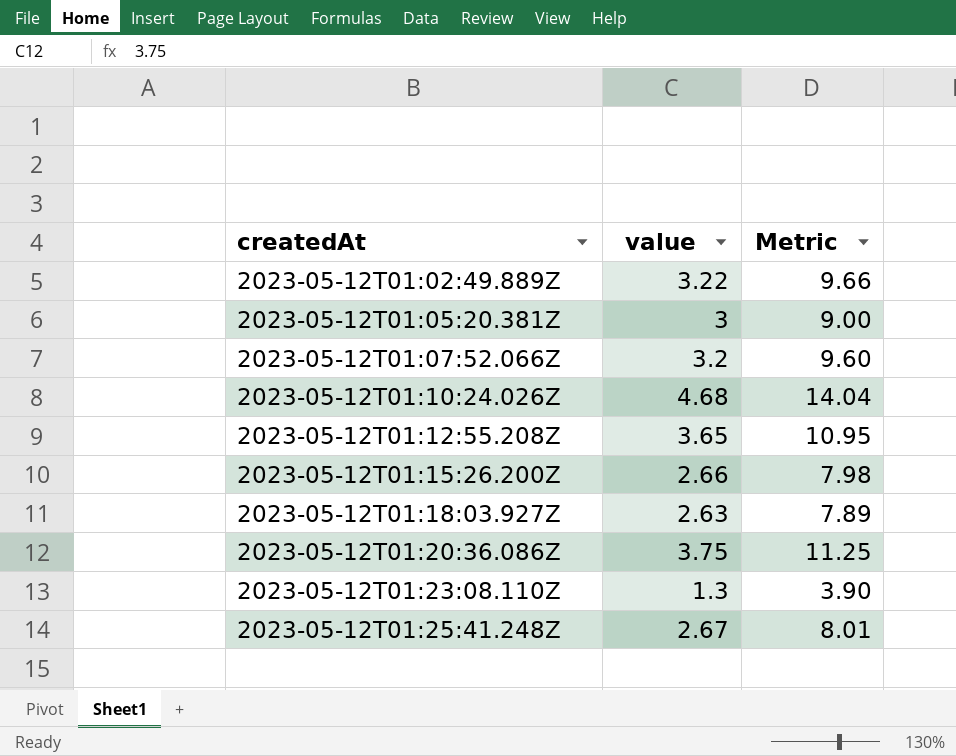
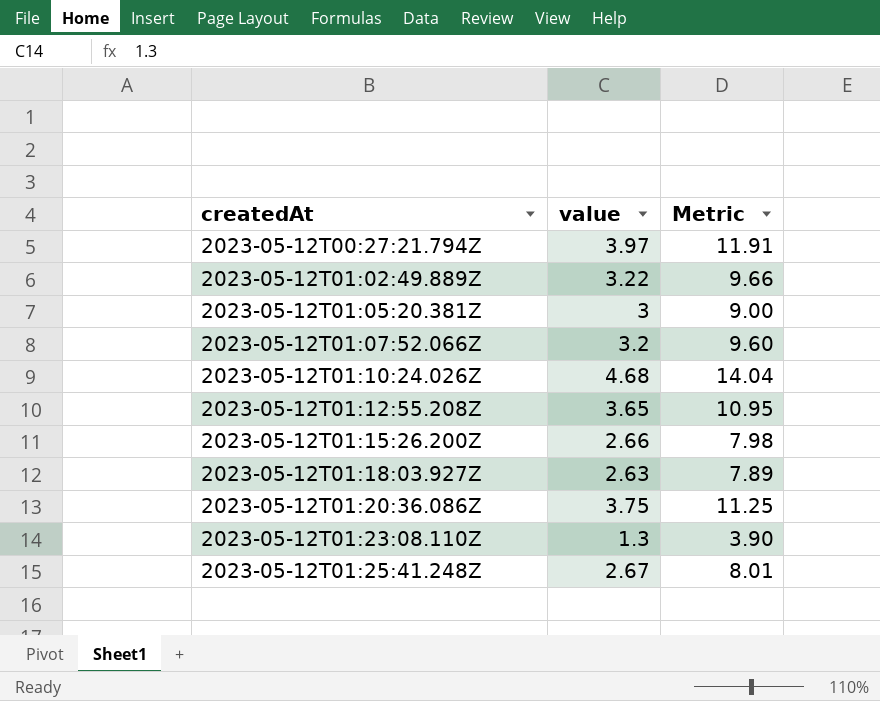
row 2023-05-12T00:27:21.794Z: none -> 3.97 | 11.91

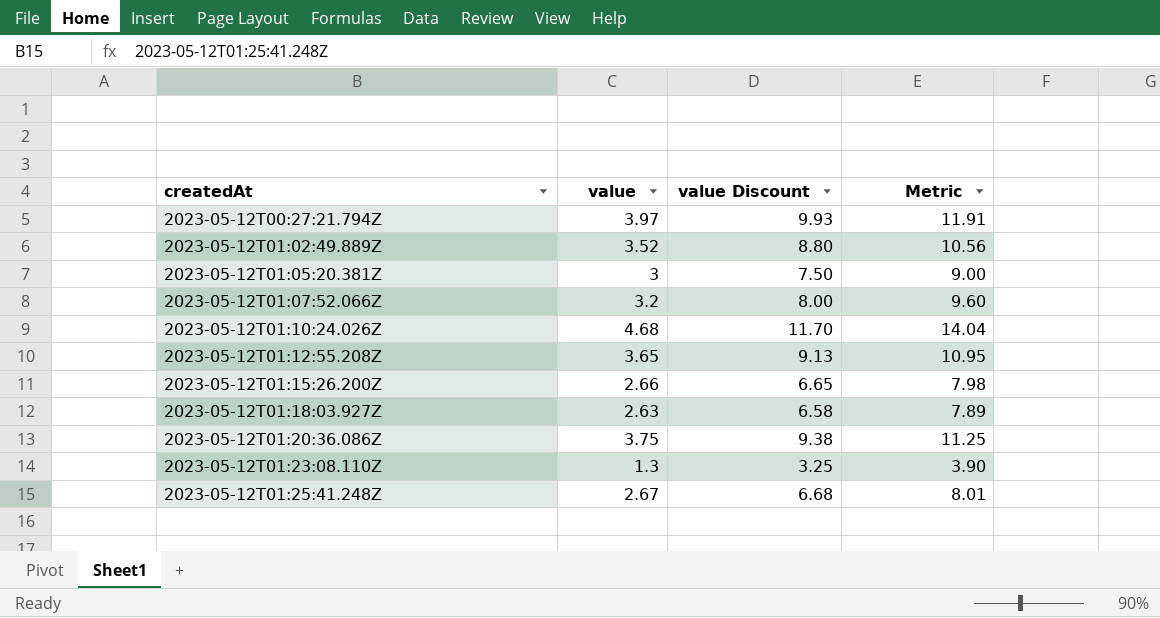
column value Discount | formula: none -> [value] * 2.5
2023-05-12T01:02:49.889Z | value: 3.22 -> 3.52
2023-05-12T01:02:49.889Z | Metric: 9.66 -> 10.56

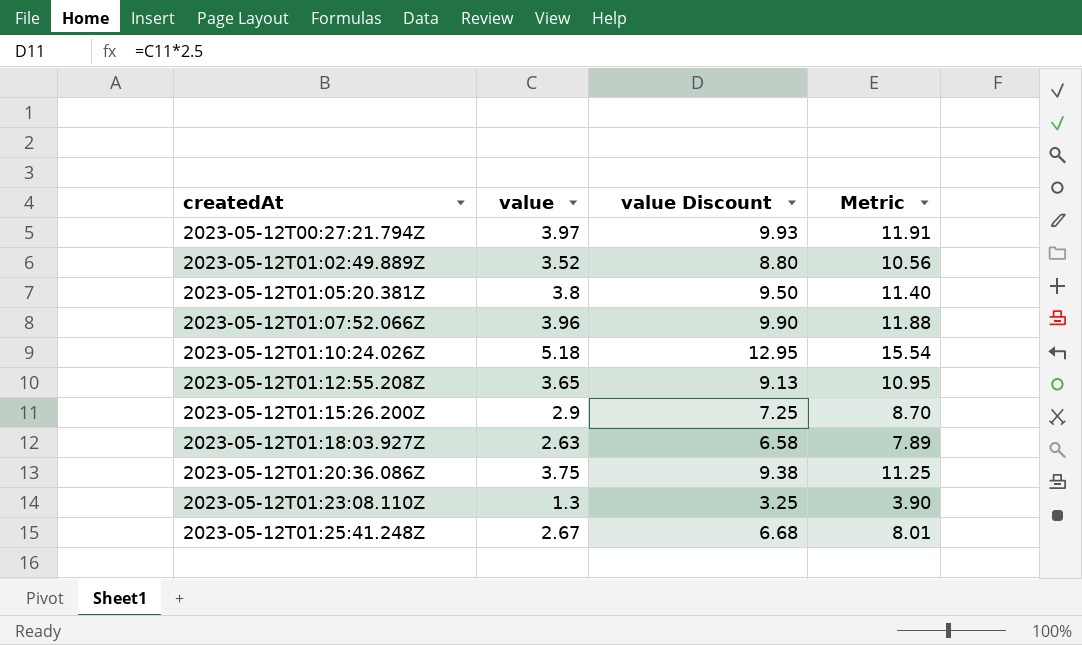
2023-05-12T01:05:20.381Z | value: 3 -> 3.8
2023-05-12T01:05:20.381Z | value Discount: 7.50 -> 9.50
2023-05-12T01:05:20.381Z | Metric: 9.00 -> 11.40
2023-05-12T01:07:52.066Z | value: 3.2 -> 3.96
2023-05-12T01:07:52.066Z | value Discount: 8.00 -> 9.90
2023-05-12T01:07:52.066Z | Metric: 9.60 -> 11.88
2023-05-12T01:10:24.026Z | value: 4.68 -> 5.18
2023-05-12T01:10:24.026Z | value Discount: 11.70 -> 12.95
2023-05-12T01:10:24.026Z | Metric: 14.04 -> 15.54
2023-05-12T01:15:26.200Z | value: 2.66 -> 2.9
2023-05-12T01:15:26.200Z | value Discount: 6.65 -> 7.25
2023-05-12T01:15:26.200Z | Metric: 7.98 -> 8.70

